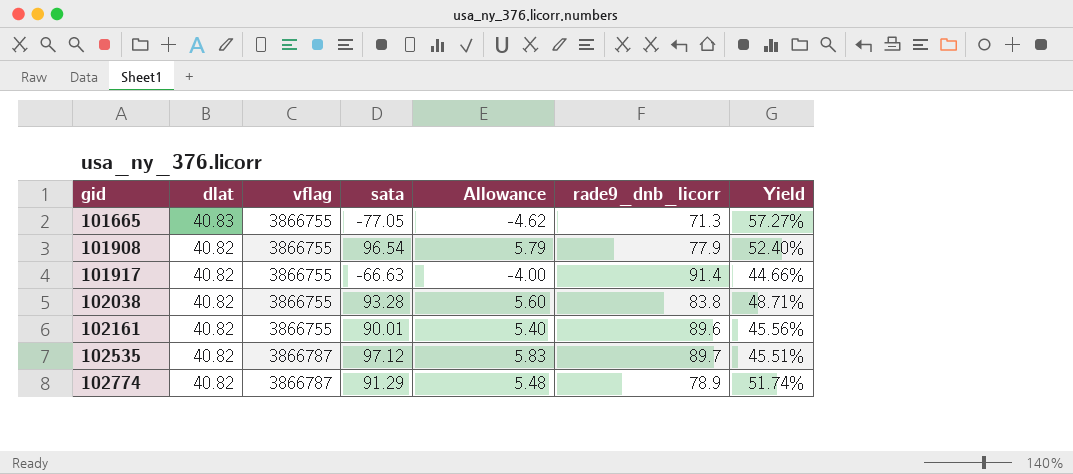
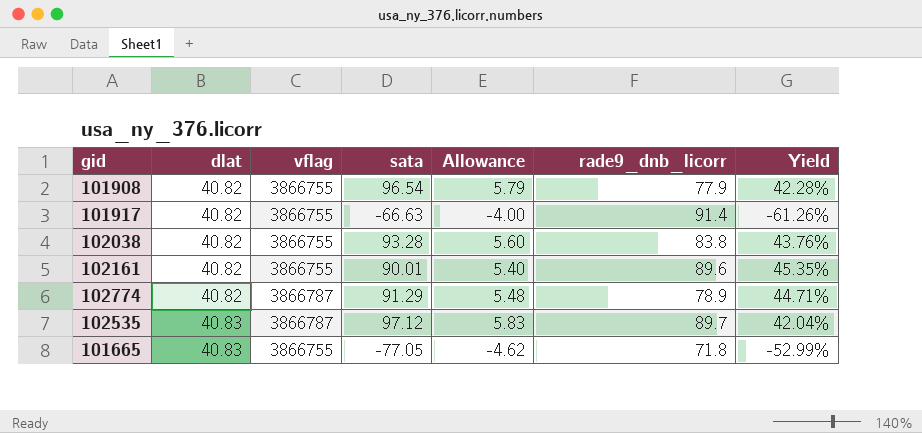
row order: gid ascending -> dlat ascending
column Yield | formula: [dlat] / [rade9_dnb_licorr] -> [dlat] / [sata]
102535 | dlat: 40.82 -> 40.83
101665 | rade9_dnb_licorr: 71.3 -> 71.8

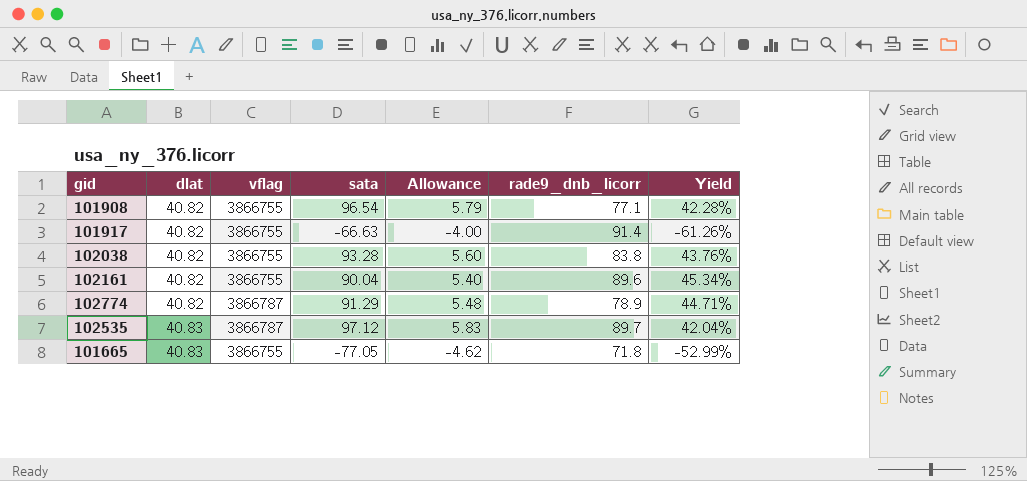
101908 | rade9_dnb_licorr: 77.9 -> 77.1
102161 | sata: 90.01 -> 90.04
102161 | Yield: 45.35% -> 45.34%

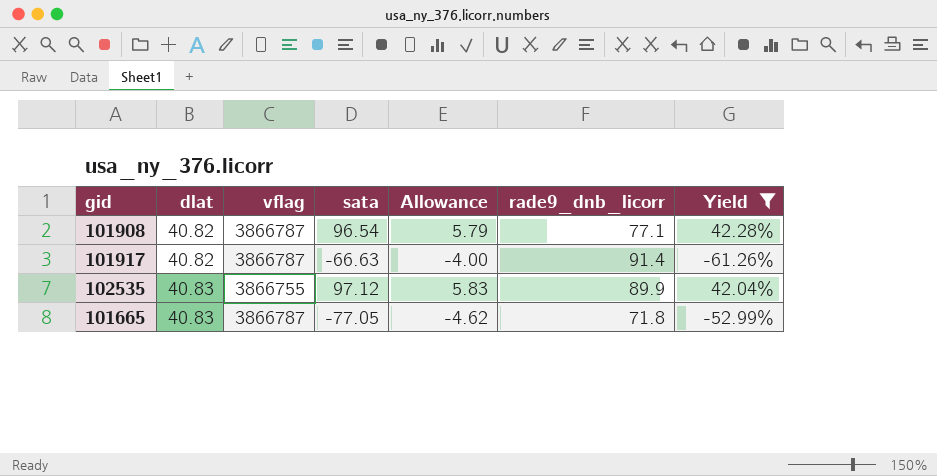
filter: none -> Yield <= 42.28%
101908 | vflag: 3866755 -> 3866787
101917 | vflag: 3866755 -> 3866787
102535 | vflag: 3866787 -> 3866755
102535 | rade9_dnb_licorr: 89.7 -> 89.9
101665 | vflag: 3866755 -> 3866787

